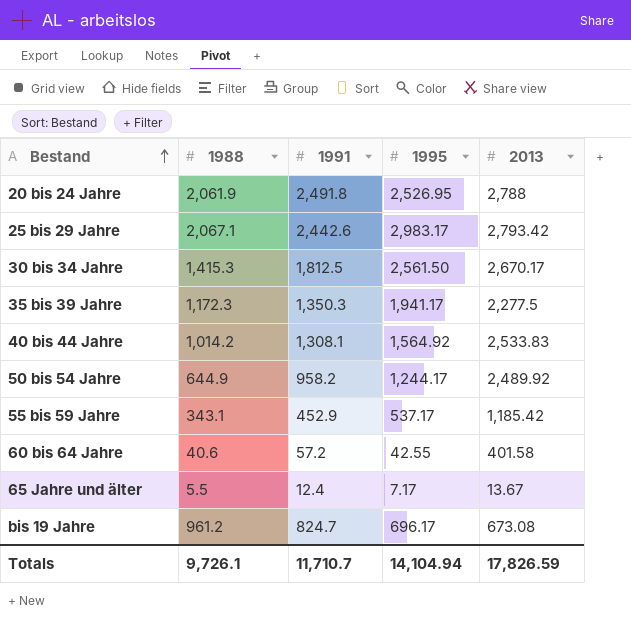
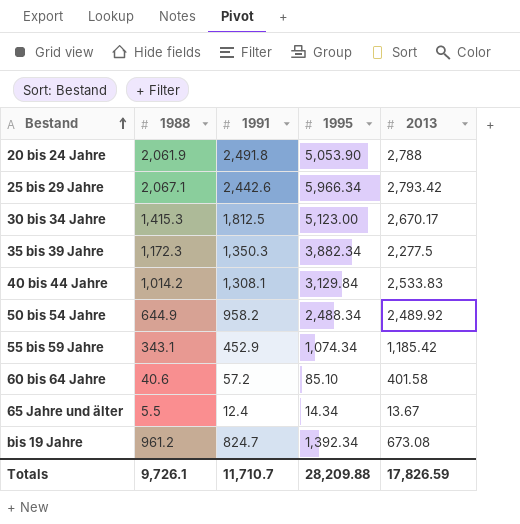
20 bis 24 Jahre | 1995: 2,526.95 -> 5,053.90
25 bis 29 Jahre | 1995: 2,983.17 -> 5,966.34
30 bis 34 Jahre | 1995: 2,561.50 -> 5,123.00
35 bis 39 Jahre | 1995: 1,941.17 -> 3,882.34
40 bis 44 Jahre | 1995: 1,564.92 -> 3,129.84
50 bis 54 Jahre | 1995: 1,244.17 -> 2,488.34
55 bis 59 Jahre | 1995: 537.17 -> 1,074.34
60 bis 64 Jahre | 1995: 42.55 -> 85.10
65 Jahre und älter | 1995: 7.17 -> 14.34
bis 19 Jahre | 1995: 696.17 -> 1,392.34
Totals | 1995: 14,104.94 -> 28,209.88

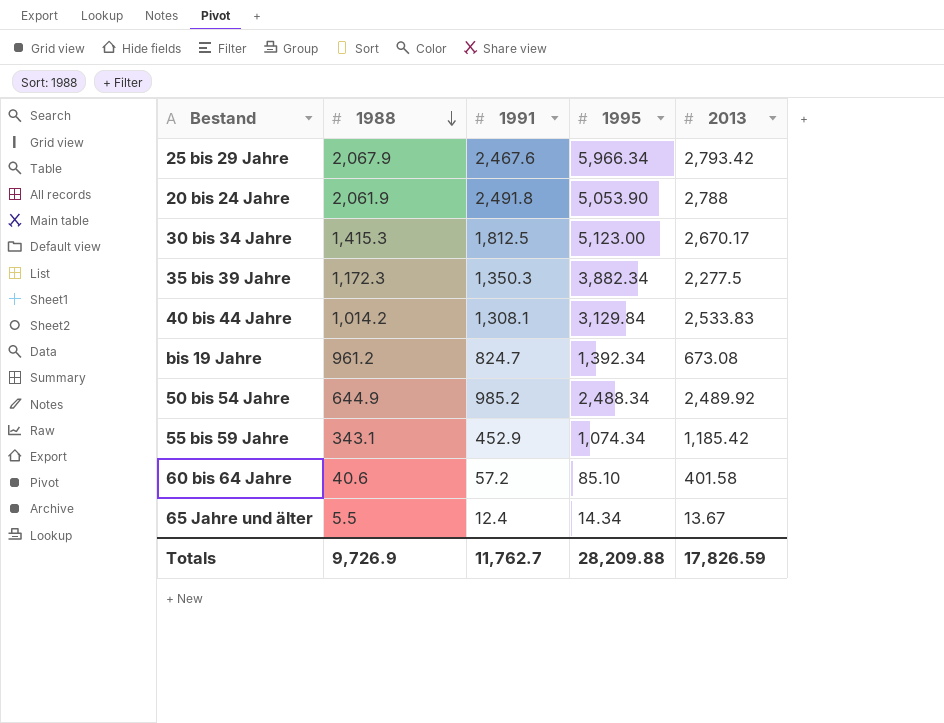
row order: Bestand ascending -> 1988 descending
25 bis 29 Jahre | 1988: 2,067.1 -> 2,067.9
25 bis 29 Jahre | 1991: 2,442.6 -> 2,467.6
50 bis 54 Jahre | 1991: 958.2 -> 985.2
Totals | 1988: 9,726.1 -> 9,726.9
Totals | 1991: 11,710.7 -> 11,762.7

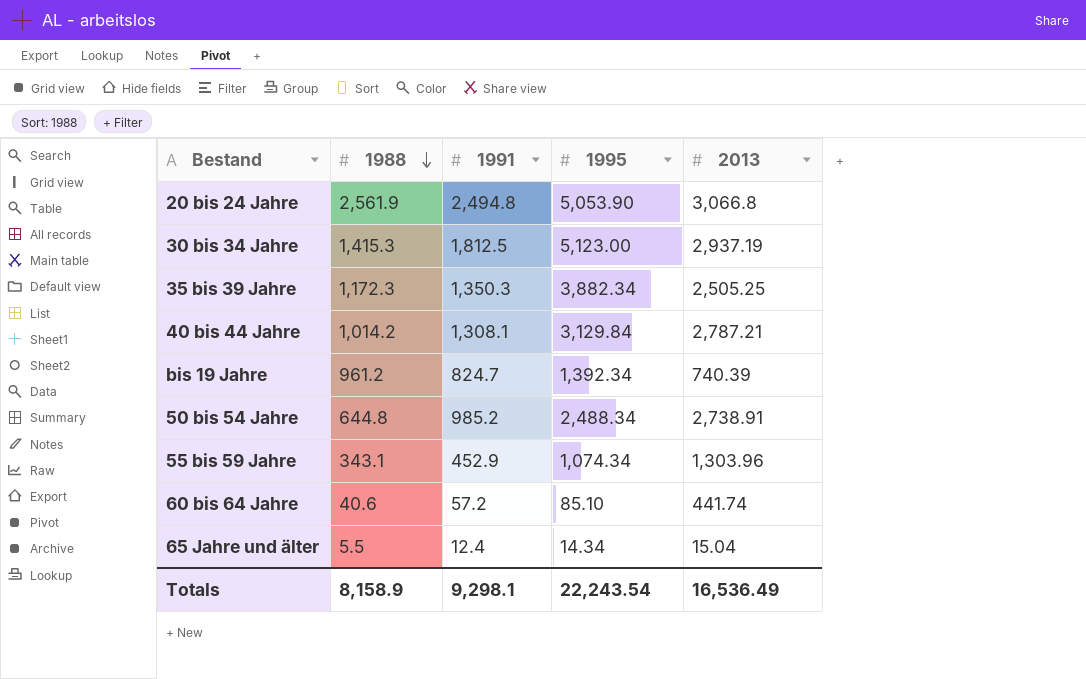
row 25 bis 29 Jahre: 2,067.9 | 2,467.6 | 5,966.34 | 2,793.42 -> none
20 bis 24 Jahre | 1988: 2,061.9 -> 2,561.9
20 bis 24 Jahre | 1991: 2,491.8 -> 2,494.8
20 bis 24 Jahre | 2013: 2,788 -> 3,066.8
30 bis 34 Jahre | 2013: 2,670.17 -> 2,937.19
35 bis 39 Jahre | 2013: 2,277.5 -> 2,505.25
40 bis 44 Jahre | 2013: 2,533.83 -> 2,787.21
bis 19 Jahre | 2013: 673.08 -> 740.39
50 bis 54 Jahre | 1988: 644.9 -> 644.8
50 bis 54 Jahre | 2013: 2,489.92 -> 2,738.91
55 bis 59 Jahre | 2013: 1,185.42 -> 1,303.96
60 bis 64 Jahre | 2013: 401.58 -> 441.74
65 Jahre und älter | 2013: 13.67 -> 15.04
Totals | 1988: 9,726.9 -> 8,158.9
Totals | 1991: 11,762.7 -> 9,298.1
Totals | 1995: 28,209.88 -> 22,243.54
Totals | 2013: 17,826.59 -> 16,536.49

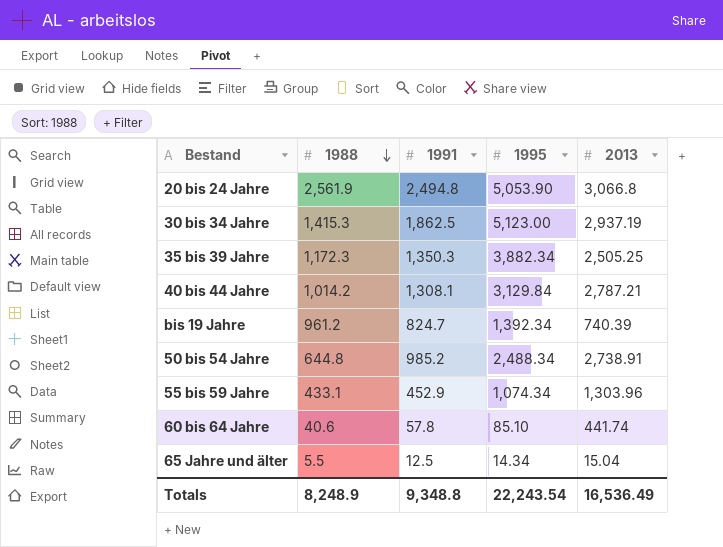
30 bis 34 Jahre | 1991: 1,812.5 -> 1,862.5
55 bis 59 Jahre | 1988: 343.1 -> 433.1
60 bis 64 Jahre | 1991: 57.2 -> 57.8
65 Jahre und älter | 1991: 12.4 -> 12.5
Totals | 1988: 8,158.9 -> 8,248.9
Totals | 1991: 9,298.1 -> 9,348.8

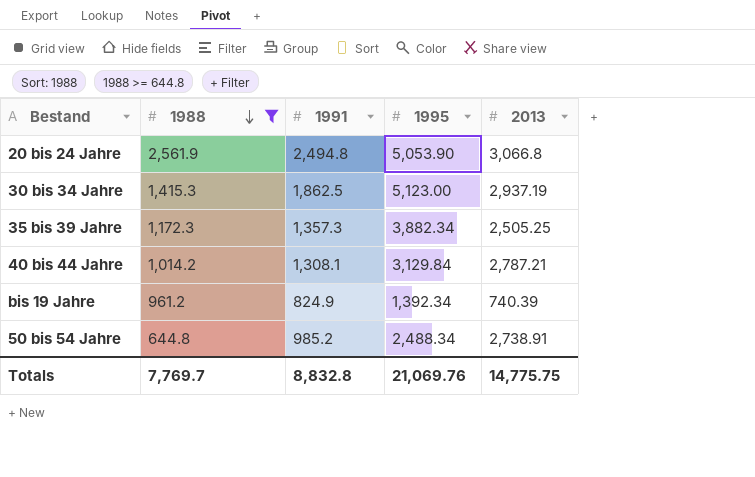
filter: none -> 1988 >= 644.8
35 bis 39 Jahre | 1991: 1,350.3 -> 1,357.3
bis 19 Jahre | 1991: 824.7 -> 824.9
Totals | 1988: 8,248.9 -> 7,769.7
Totals | 1991: 9,348.8 -> 8,832.8
Totals | 1995: 22,243.54 -> 21,069.76
Totals | 2013: 16,536.49 -> 14,775.75

